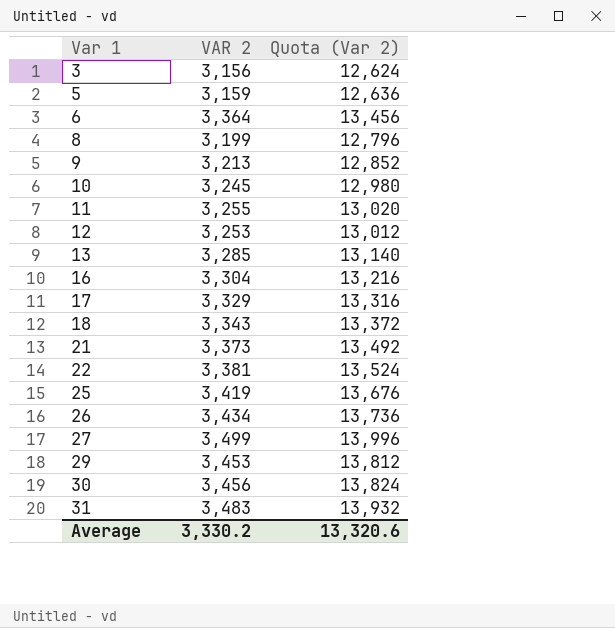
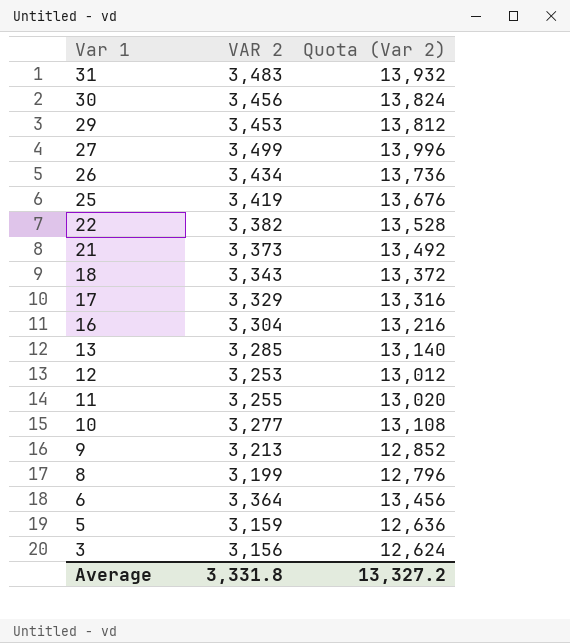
row order: Var 1 ascending -> Var 1 descending
22 | VAR 2: 3,381 -> 3,382
22 | Quota (Var 2): 13,524 -> 13,528
10 | VAR 2: 3,245 -> 3,277
10 | Quota (Var 2): 12,980 -> 13,108
Average | VAR 2: 3,330.2 -> 3,331.8
Average | Quota (Var 2): 13,320.6 -> 13,327.2

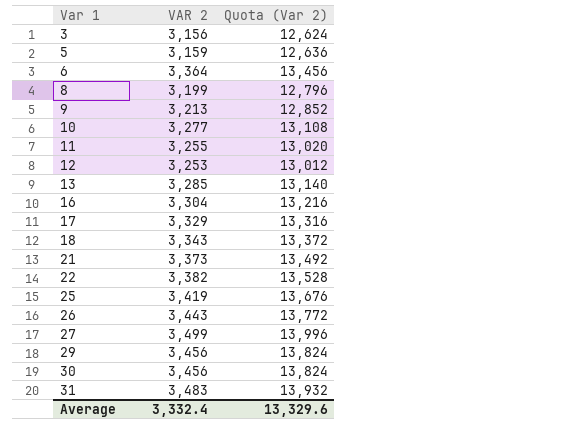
row order: Var 1 descending -> Var 1 ascending
26 | VAR 2: 3,434 -> 3,443
26 | Quota (Var 2): 13,736 -> 13,772
29 | VAR 2: 3,453 -> 3,456
29 | Quota (Var 2): 13,812 -> 13,824
Average | VAR 2: 3,331.8 -> 3,332.4
Average | Quota (Var 2): 13,327.2 -> 13,329.6

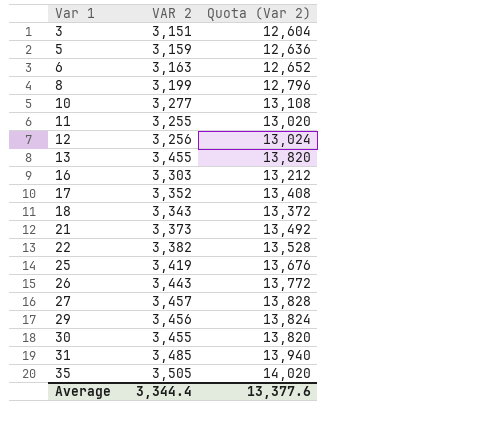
row 9: 3,213 | 12,852 -> none
3 | VAR 2: 3,156 -> 3,151
3 | Quota (Var 2): 12,624 -> 12,604
6 | VAR 2: 3,364 -> 3,163
6 | Quota (Var 2): 13,456 -> 12,652
12 | VAR 2: 3,253 -> 3,256
12 | Quota (Var 2): 13,012 -> 13,024
13 | VAR 2: 3,285 -> 3,455
13 | Quota (Var 2): 13,140 -> 13,820
16 | VAR 2: 3,304 -> 3,303
16 | Quota (Var 2): 13,216 -> 13,212
17 | VAR 2: 3,329 -> 3,352
17 | Quota (Var 2): 13,316 -> 13,408
27 | VAR 2: 3,499 -> 3,457
27 | Quota (Var 2): 13,996 -> 13,828
30 | VAR 2: 3,456 -> 3,455
30 | Quota (Var 2): 13,824 -> 13,820
31 | VAR 2: 3,483 -> 3,485
31 | Quota (Var 2): 13,932 -> 13,940
row 35: none -> 3,505 | 14,020
Average | VAR 2: 3,332.4 -> 3,344.4
Average | Quota (Var 2): 13,329.6 -> 13,377.6

